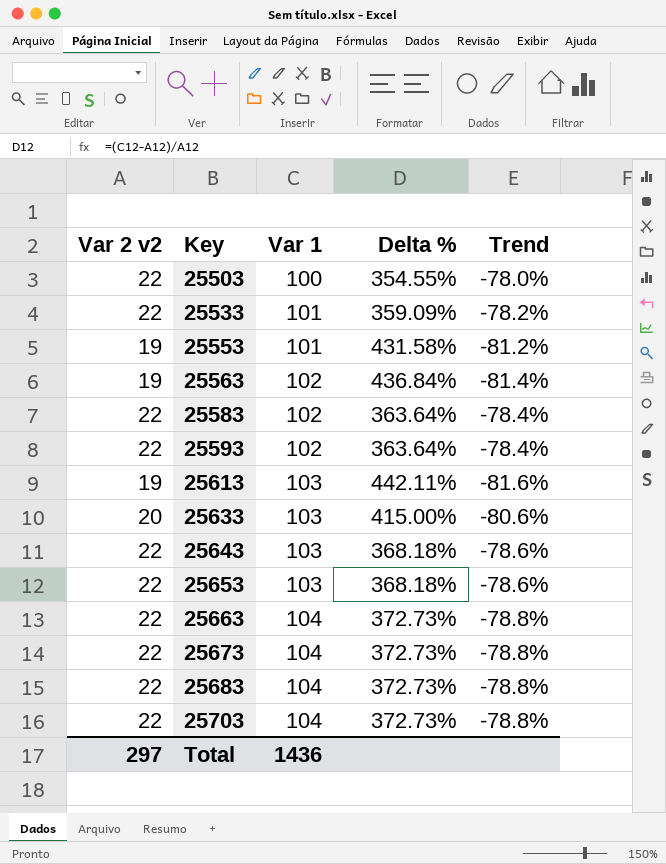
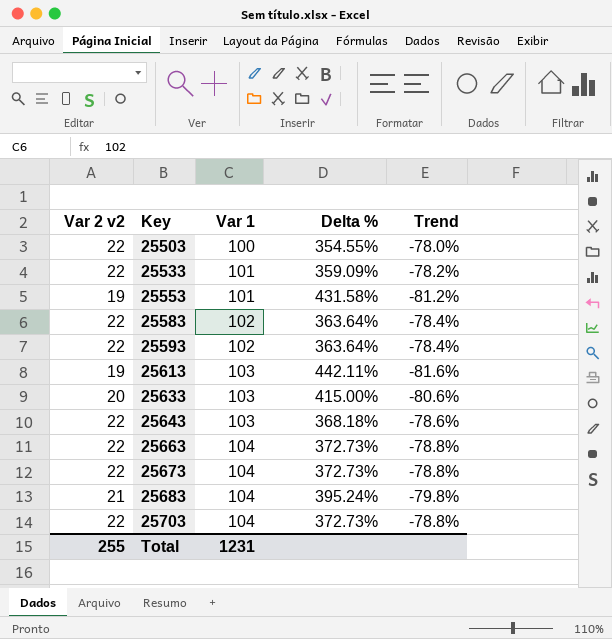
row 25563: 19 | 102 | 436.84% | -81.4% -> none
row 25653: 22 | 103 | 368.18% | -78.6% -> none
25683 | Var 2 v2: 22 -> 21
25683 | Delta %: 372.73% -> 395.24%
25683 | Trend: -78.8% -> -79.8%
Total | Var 2 v2: 297 -> 255
Total | Var 1: 1436 -> 1231

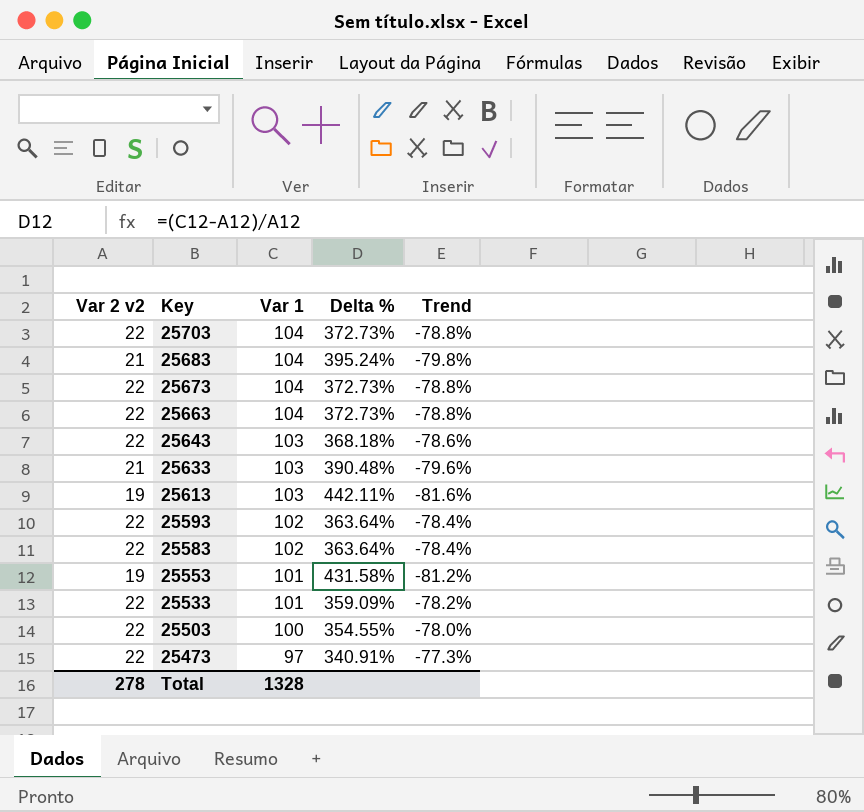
row order: Key ascending -> Key descending
25633 | Var 2 v2: 20 -> 21
25633 | Delta %: 415.00% -> 390.48%
25633 | Trend: -80.6% -> -79.6%
row 25473: none -> 22 | 97 | 340.91% | -77.3%
Total | Var 2 v2: 255 -> 278
Total | Var 1: 1231 -> 1328

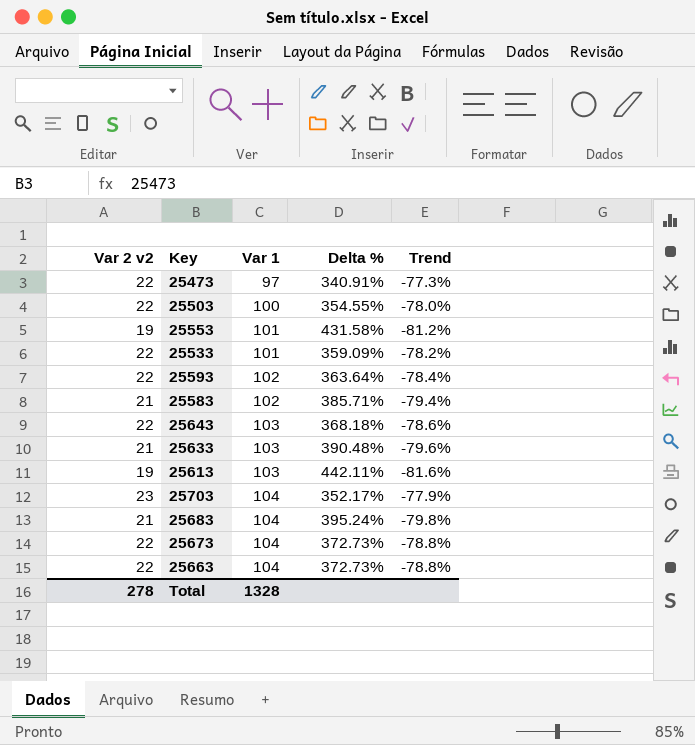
row order: Key descending -> Var 1 ascending
25583 | Var 2 v2: 22 -> 21
25583 | Delta %: 363.64% -> 385.71%
25583 | Trend: -78.4% -> -79.4%
25703 | Var 2 v2: 22 -> 23
25703 | Delta %: 372.73% -> 352.17%
25703 | Trend: -78.8% -> -77.9%

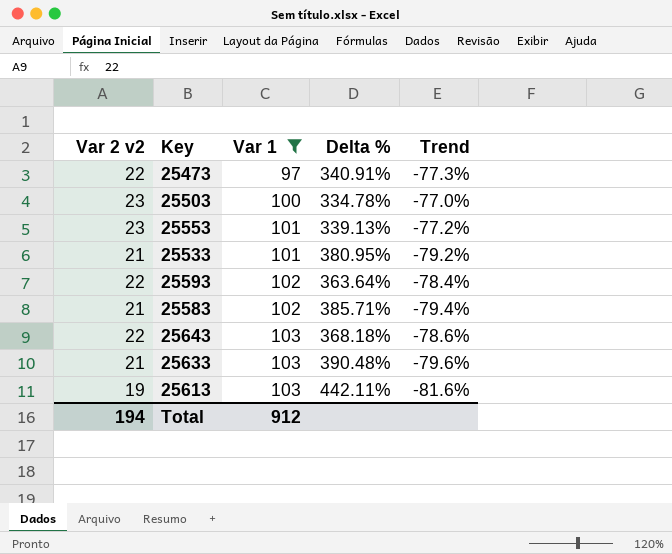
filter: none -> Var 1 != 104
25503 | Var 2 v2: 22 -> 23
25503 | Delta %: 354.55% -> 334.78%
25503 | Trend: -78.0% -> -77.0%
25553 | Var 2 v2: 19 -> 23
25553 | Delta %: 431.58% -> 339.13%
25553 | Trend: -81.2% -> -77.2%
25533 | Var 2 v2: 22 -> 21
25533 | Delta %: 359.09% -> 380.95%
25533 | Trend: -78.2% -> -79.2%
Total | Var 2 v2: 278 -> 194
Total | Var 1: 1328 -> 912

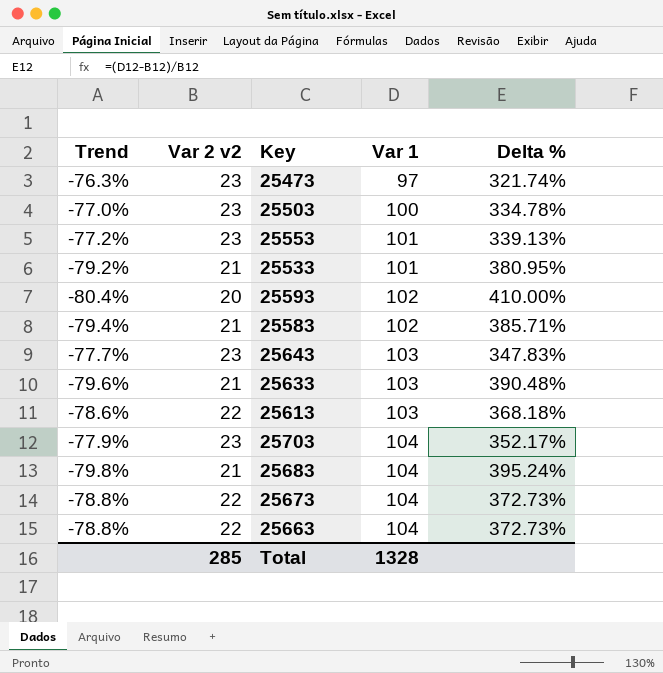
filter: Var 1 != 104 -> none
column Trend | position: 5 -> 1
25473 | Trend: -77.3% -> -76.3%
25473 | Var 2 v2: 22 -> 23
25473 | Delta %: 340.91% -> 321.74%
25593 | Trend: -78.4% -> -80.4%
25593 | Var 2 v2: 22 -> 20
25593 | Delta %: 363.64% -> 410.00%
25643 | Trend: -78.6% -> -77.7%
25643 | Var 2 v2: 22 -> 23
25643 | Delta %: 368.18% -> 347.83%
25613 | Trend: -81.6% -> -78.6%
25613 | Var 2 v2: 19 -> 22
25613 | Delta %: 442.11% -> 368.18%
Total | Var 2 v2: 194 -> 285
Total | Var 1: 912 -> 1328

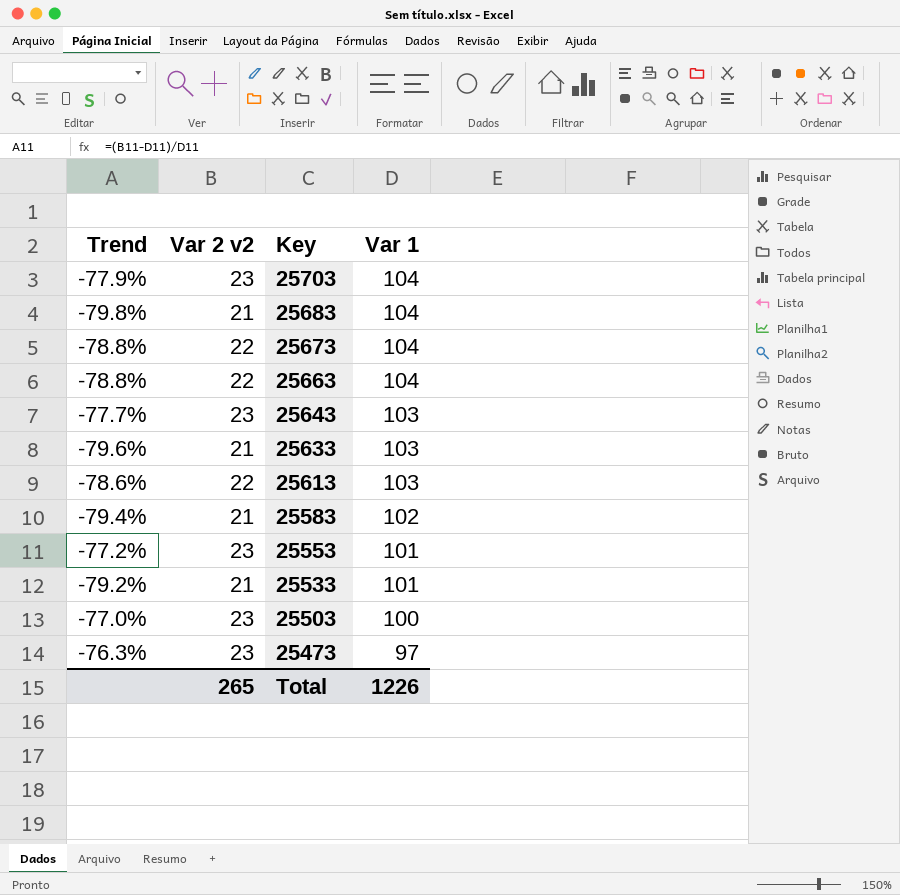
row order: Var 1 ascending -> Key descending
column Delta % | formula: ([Var 1] - [Var 2 v2]) / [Var 2 v2] -> none
row 25593: -80.4% | 20 | 102 | 410.00% -> none
Total | Var 2 v2: 285 -> 265
Total | Var 1: 1328 -> 1226

